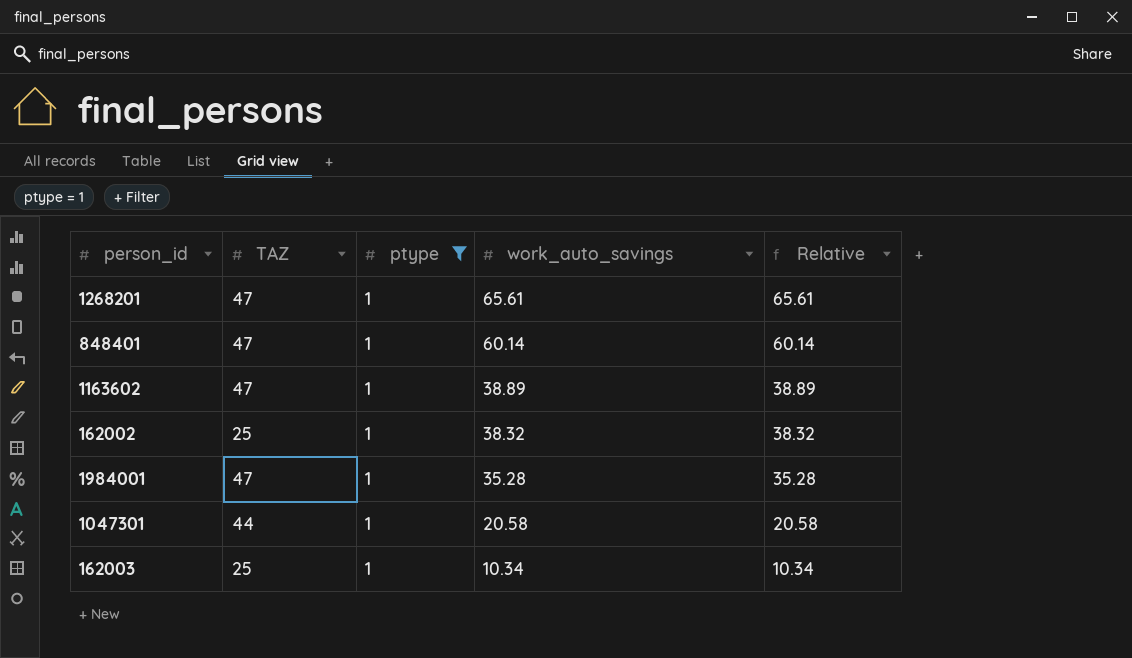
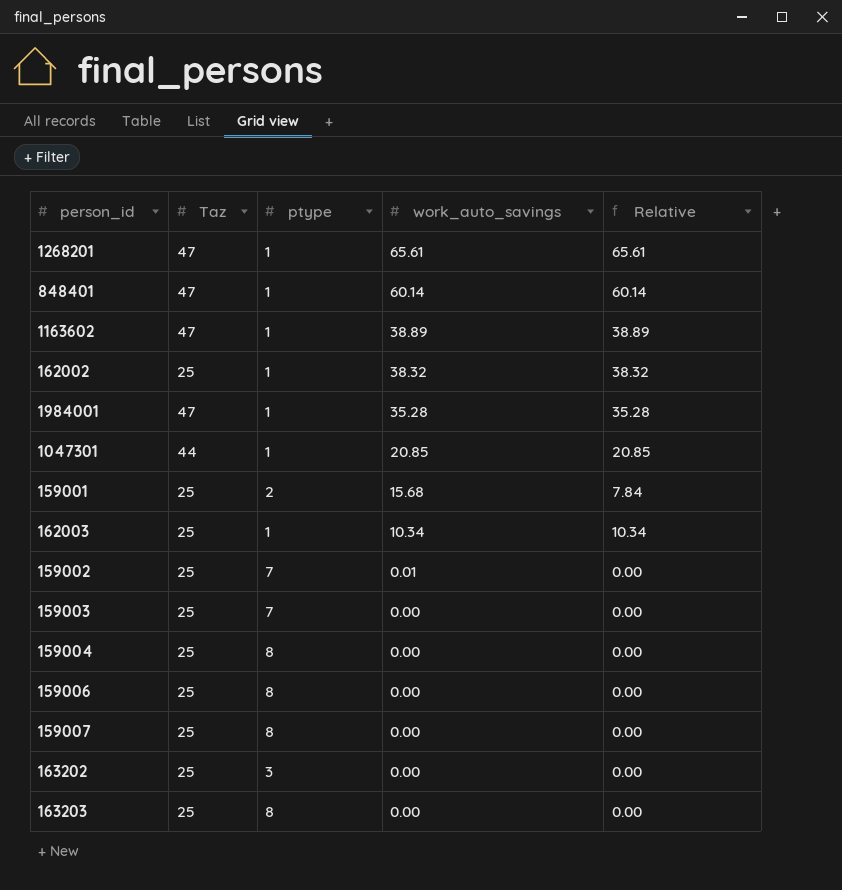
filter: ptype = 1 -> none
column name: TAZ -> Taz
1047301 | work_auto_savings: 20.58 -> 20.85
1047301 | Relative: 20.58 -> 20.85

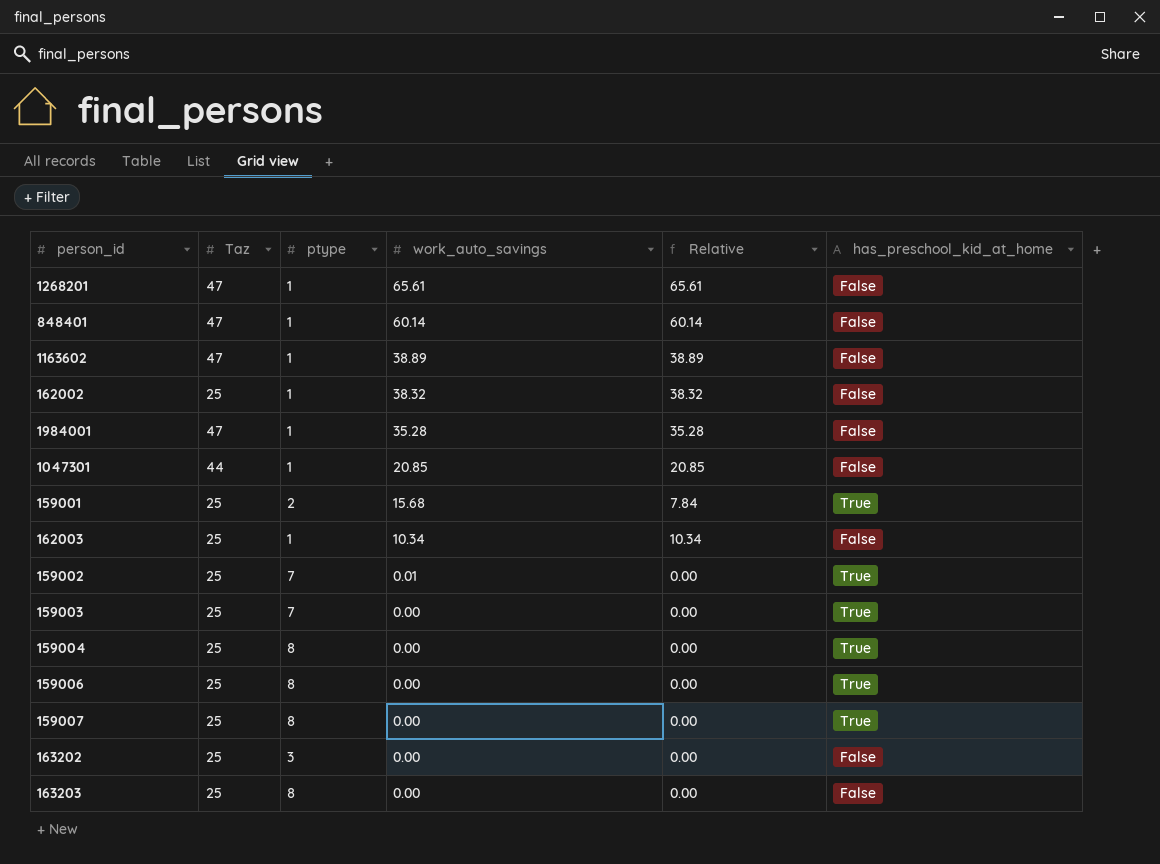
column has_preschool_kid_at_home | position: none -> 6

